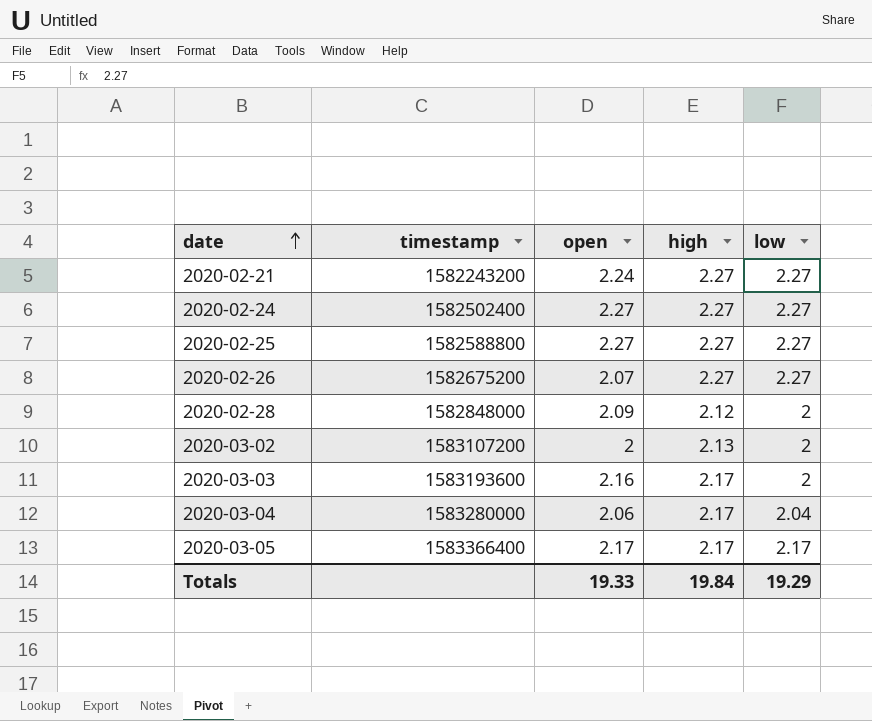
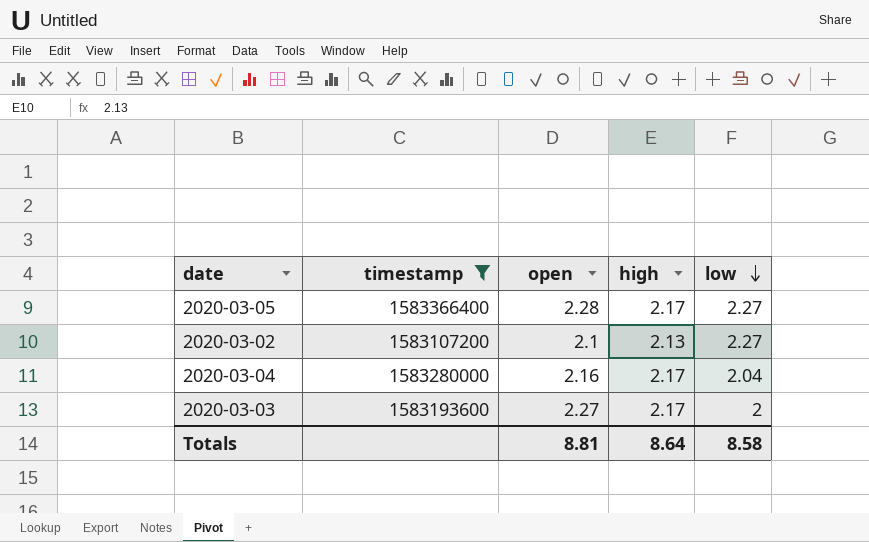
filter: none -> timestamp >= 1583107200
row order: date ascending -> low descending
2020-03-05 | open: 2.17 -> 2.28
2020-03-05 | low: 2.17 -> 2.27
2020-03-02 | open: 2 -> 2.1
2020-03-02 | low: 2 -> 2.27
2020-03-04 | open: 2.06 -> 2.16
2020-03-03 | open: 2.16 -> 2.27
Totals | open: 19.33 -> 8.81
Totals | high: 19.84 -> 8.64
Totals | low: 19.29 -> 8.58

